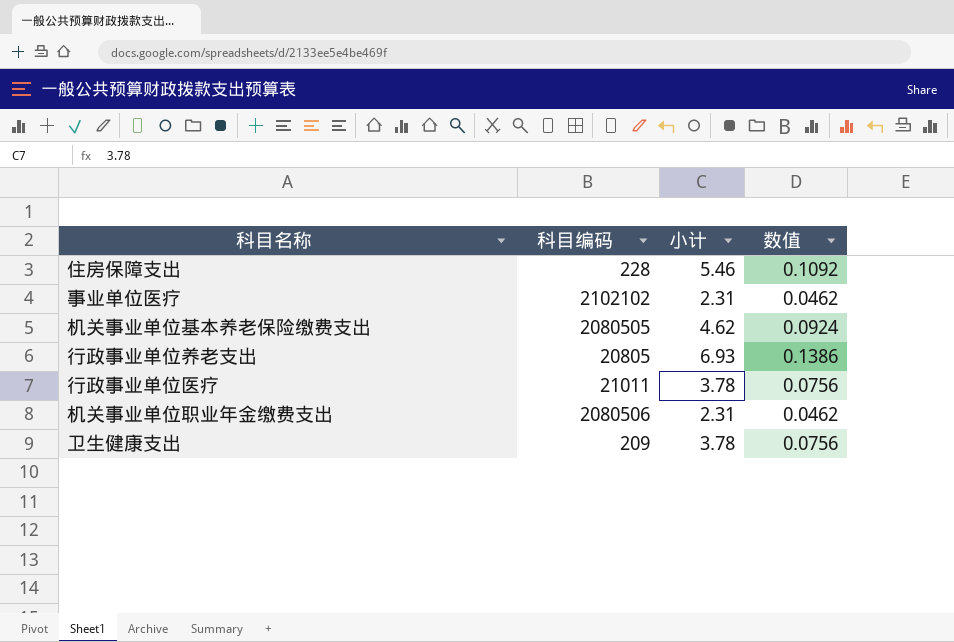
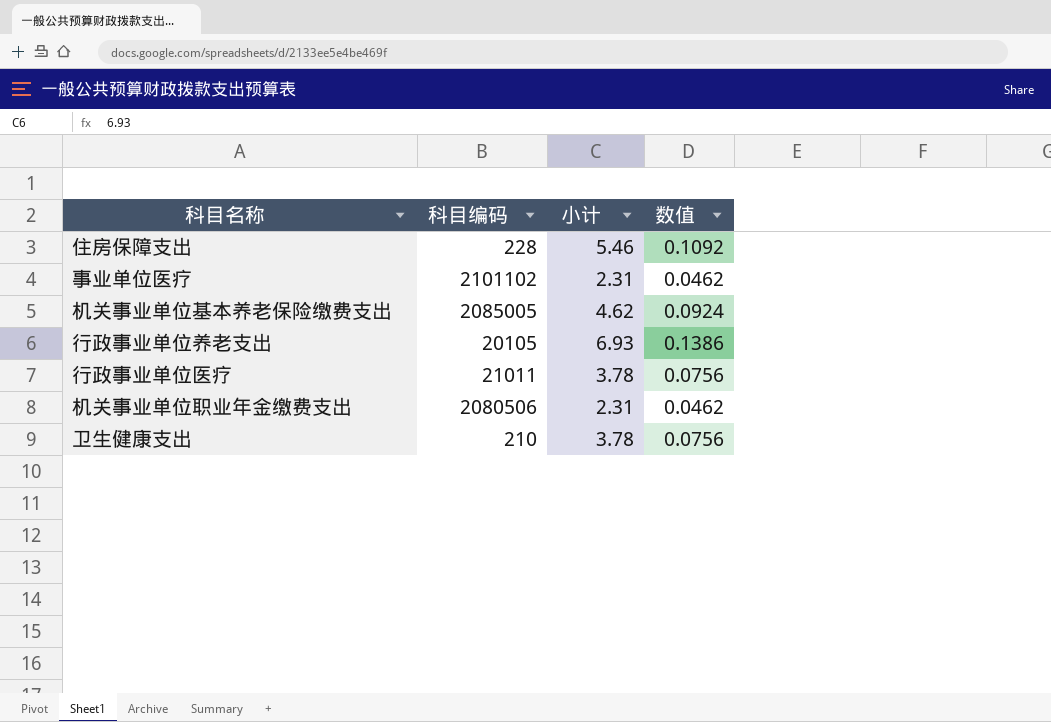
事业单位医疗 | 科目编码: 2102102 -> 2101102
机关事业单位基本养老保险缴费支出 | 科目编码: 2080505 -> 2085005
行政事业单位养老支出 | 科目编码: 20805 -> 20105
卫生健康支出 | 科目编码: 209 -> 210

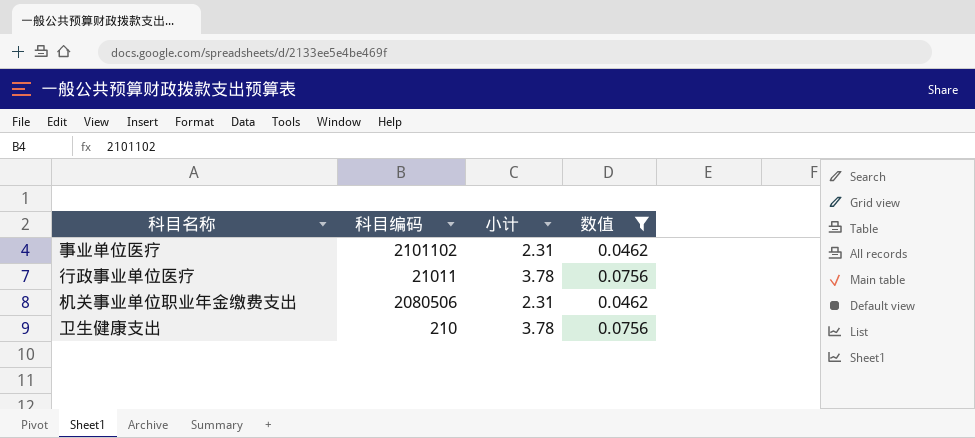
filter: none -> 数值 <= 0.0756

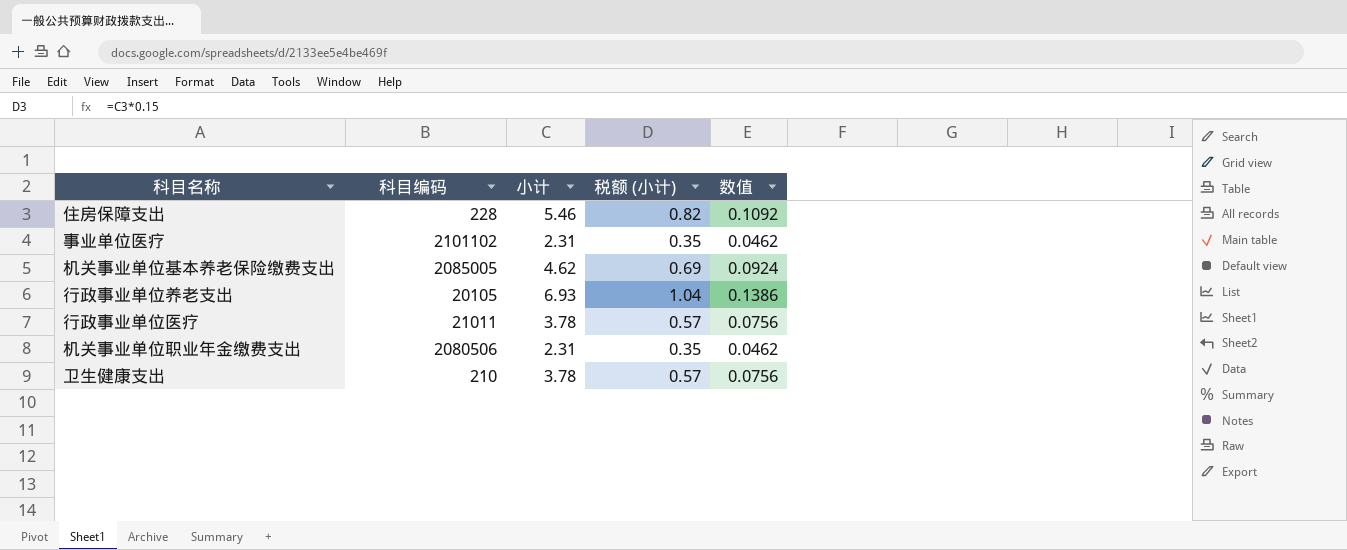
filter: 数值 <= 0.0756 -> none
column 税额 (小计) | formula: none -> [小计] * 0.15

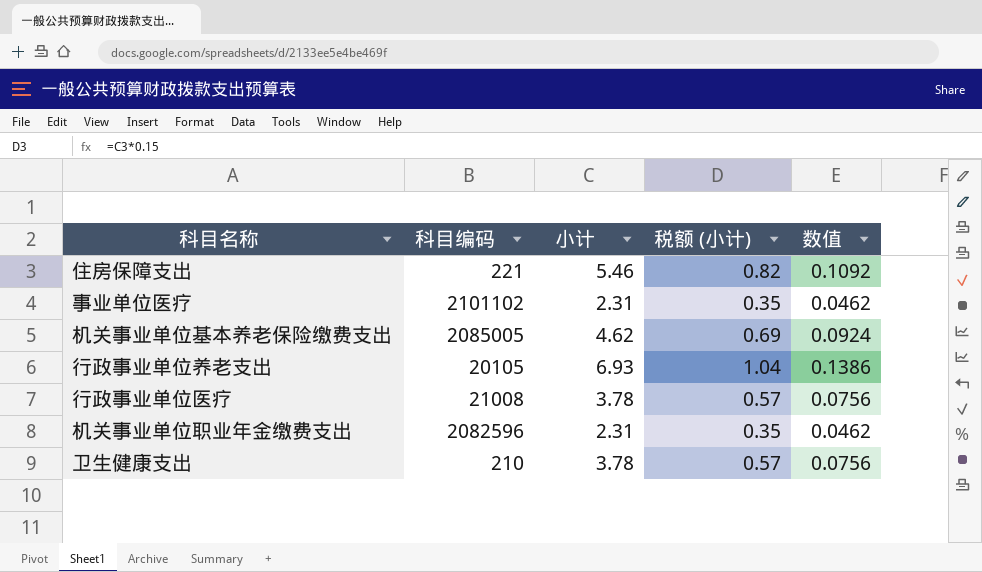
住房保障支出 | 科目编码: 228 -> 221
行政事业单位医疗 | 科目编码: 21011 -> 21008
机关事业单位职业年金缴费支出 | 科目编码: 2080506 -> 2082596

